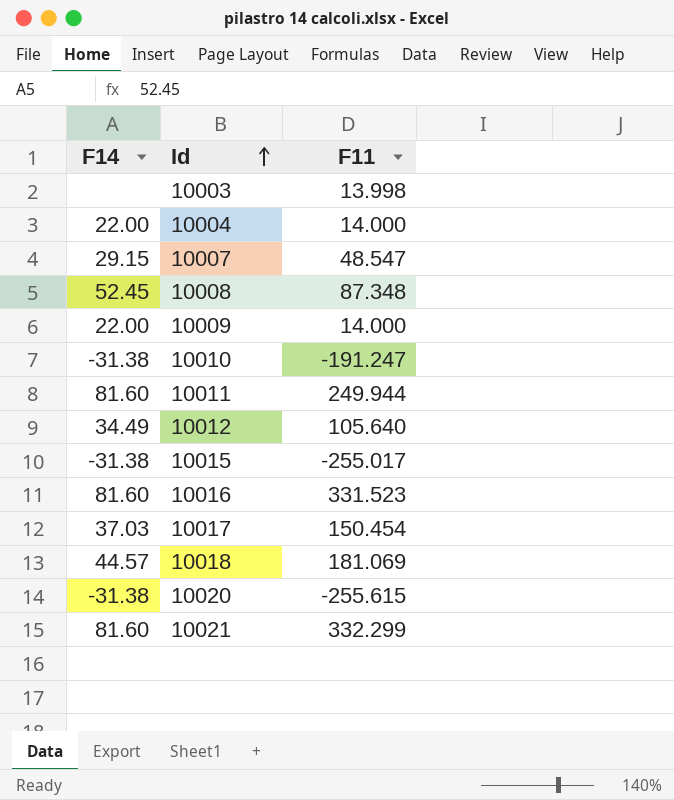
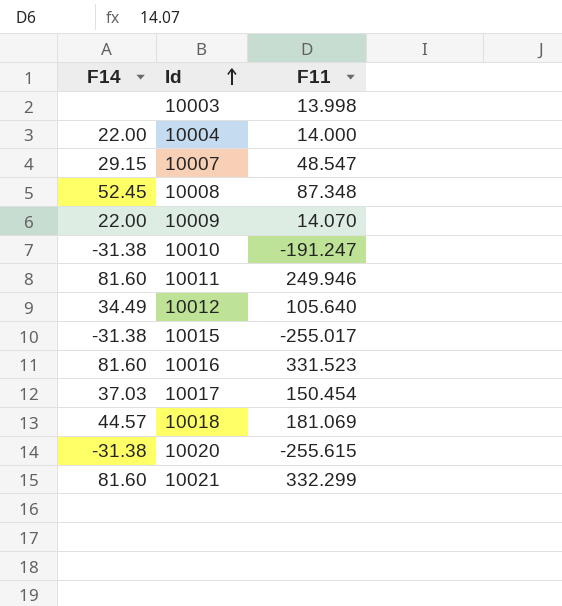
10009 | F11: 14.000 -> 14.070
10011 | F11: 249.944 -> 249.946

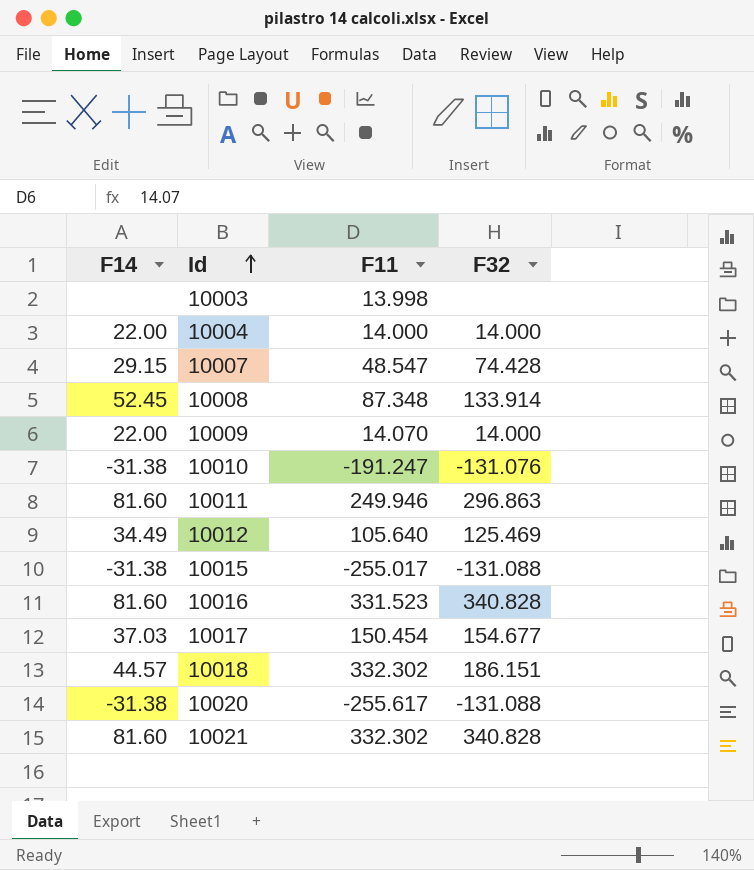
column F32 | position: none -> 4
10018 | F11: 181.069 -> 332.302
10020 | F11: -255.615 -> -255.617
10021 | F11: 332.299 -> 332.302

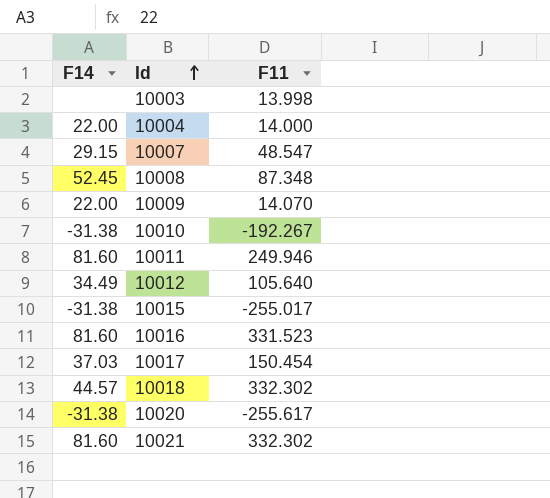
column F32 | position: 4 -> none
10010 | F11: -191.247 -> -192.267

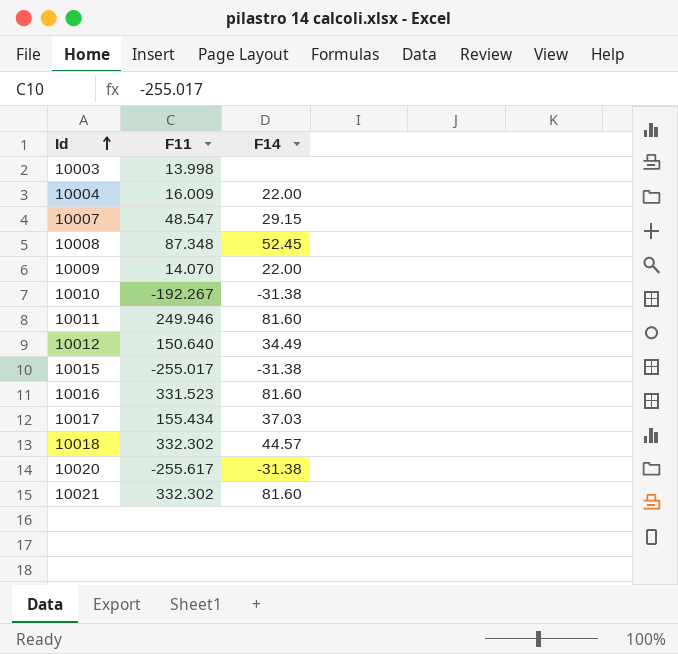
column F14 | position: 1 -> 3
10004 | F11: 14.000 -> 16.009
10012 | F11: 105.640 -> 150.640
10017 | F11: 150.454 -> 155.434

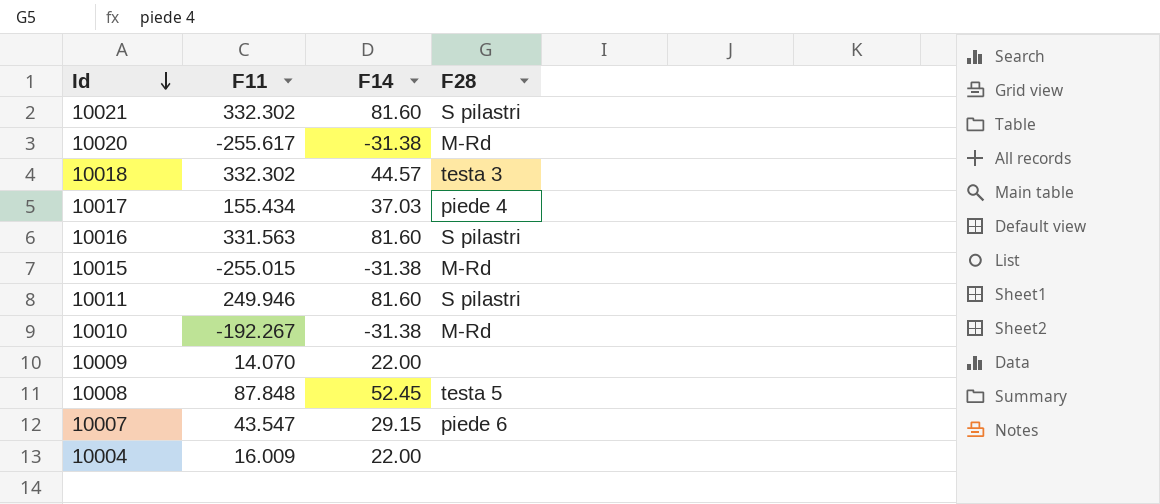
row order: Id ascending -> Id descending
column F28 | position: none -> 4
row 10003: 13.998 | none -> none
row 10012: 150.640 | 34.49 -> none
10016 | F11: 331.523 -> 331.563
10015 | F11: -255.017 -> -255.015
10008 | F11: 87.348 -> 87.848
10007 | F11: 48.547 -> 43.547

